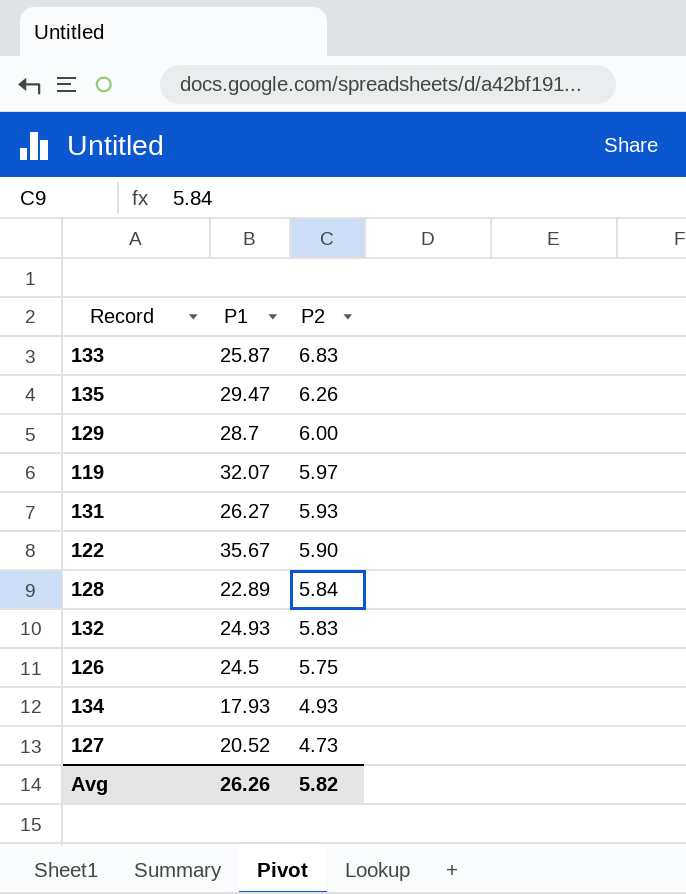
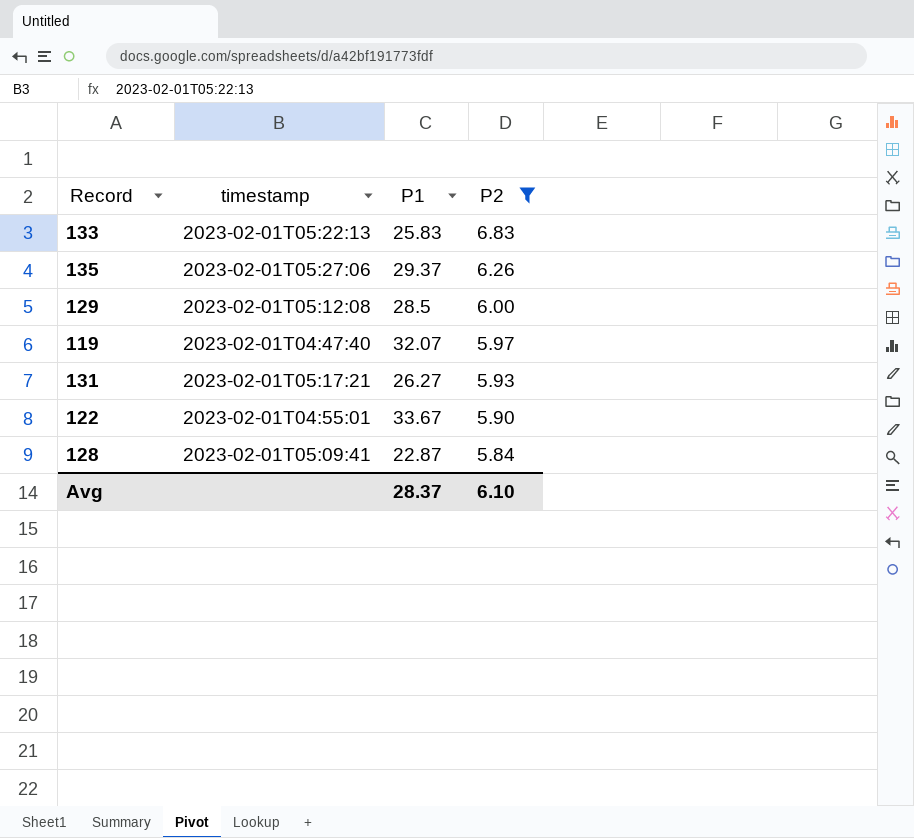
filter: none -> P2 >= 5.84
column timestamp | position: none -> 2
133 | P1: 25.87 -> 25.83
135 | P1: 29.47 -> 29.37
129 | P1: 28.7 -> 28.5
122 | P1: 35.67 -> 33.67
128 | P1: 22.89 -> 22.87
Avg | P1: 26.26 -> 28.37
Avg | P2: 5.82 -> 6.10

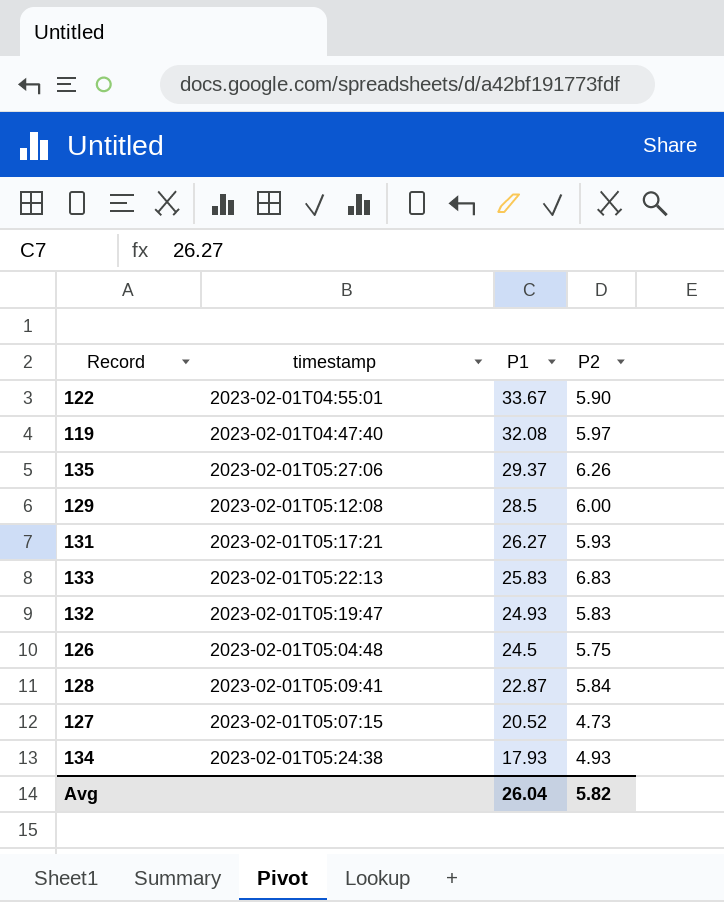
filter: P2 >= 5.84 -> none
row order: P2 descending -> P1 descending
119 | P1: 32.07 -> 32.08
Avg | P1: 28.37 -> 26.04
Avg | P2: 6.10 -> 5.82

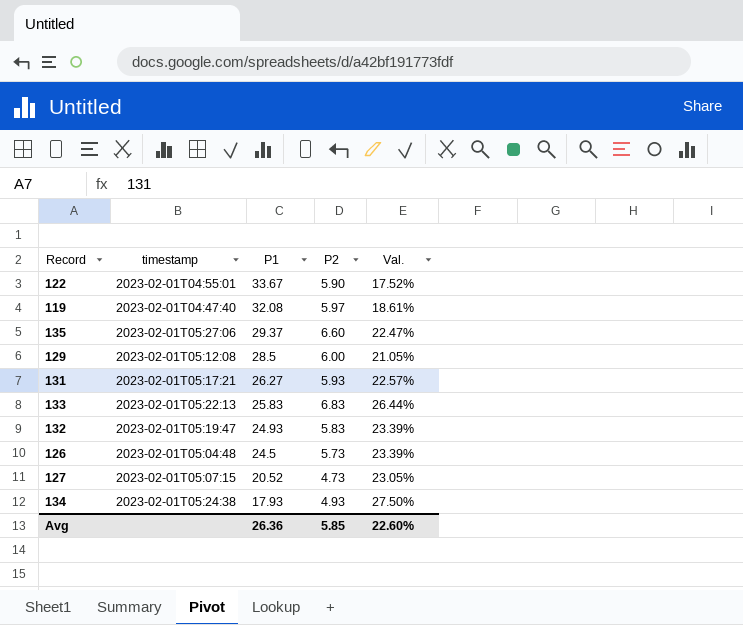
column Val. | formula: none -> [P2] / [P1]
row 128: 2023-02-01T05:09:41 | 22.87 | 5.84 -> none
135 | P2: 6.26 -> 6.60
126 | P2: 5.75 -> 5.73
Avg | P1: 26.04 -> 26.36
Avg | P2: 5.82 -> 5.85

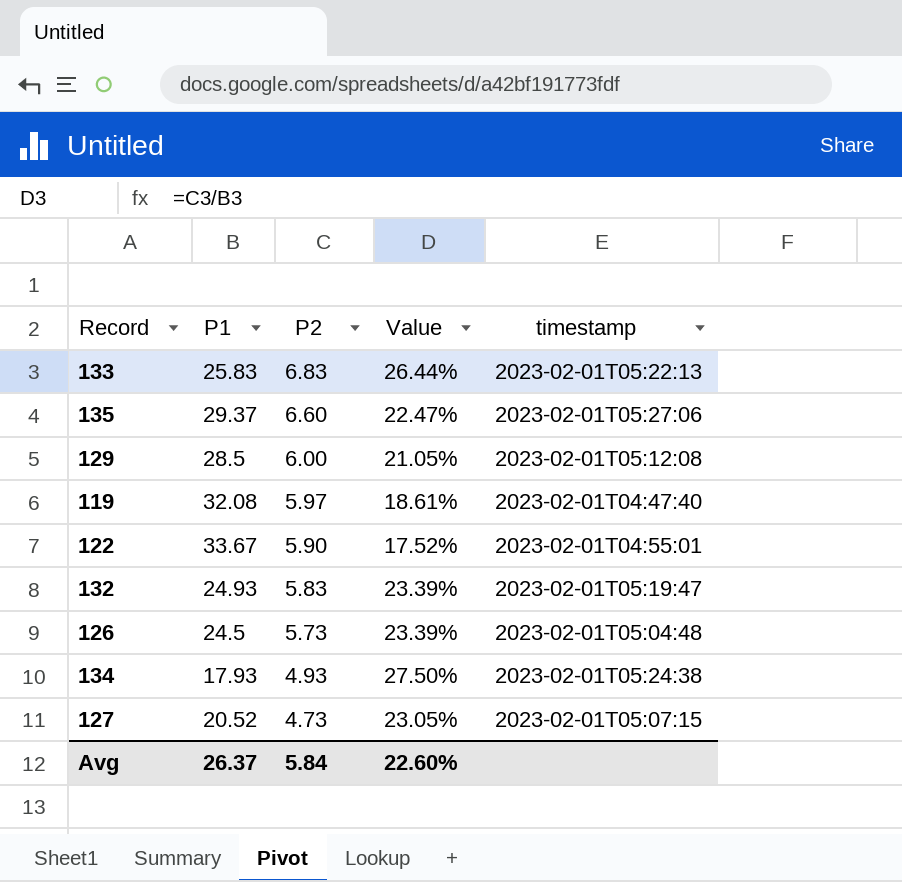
row order: P1 descending -> P2 descending
column name: Val. -> Value
column timestamp | position: 2 -> 5
row 131: 2023-02-01T05:17:21 | 26.27 | 5.93 | 22.57% -> none
Avg | P1: 26.36 -> 26.37
Avg | P2: 5.85 -> 5.84

